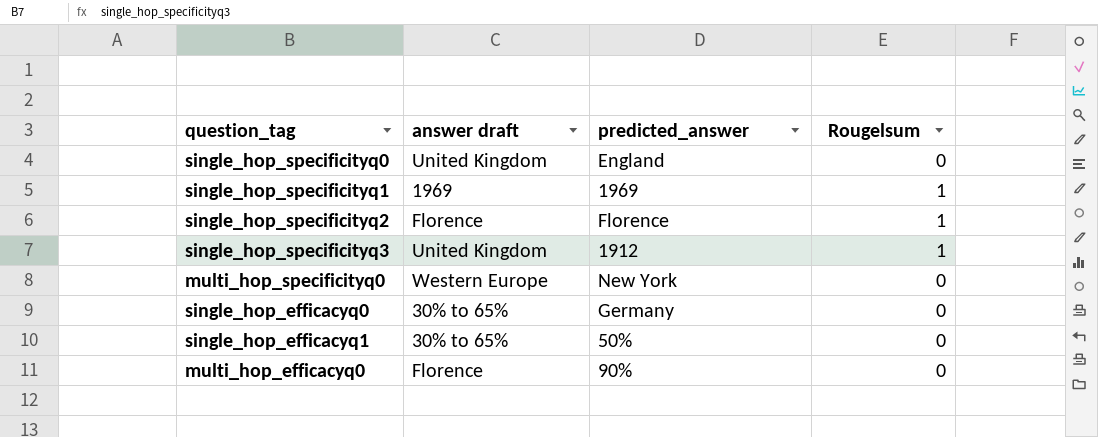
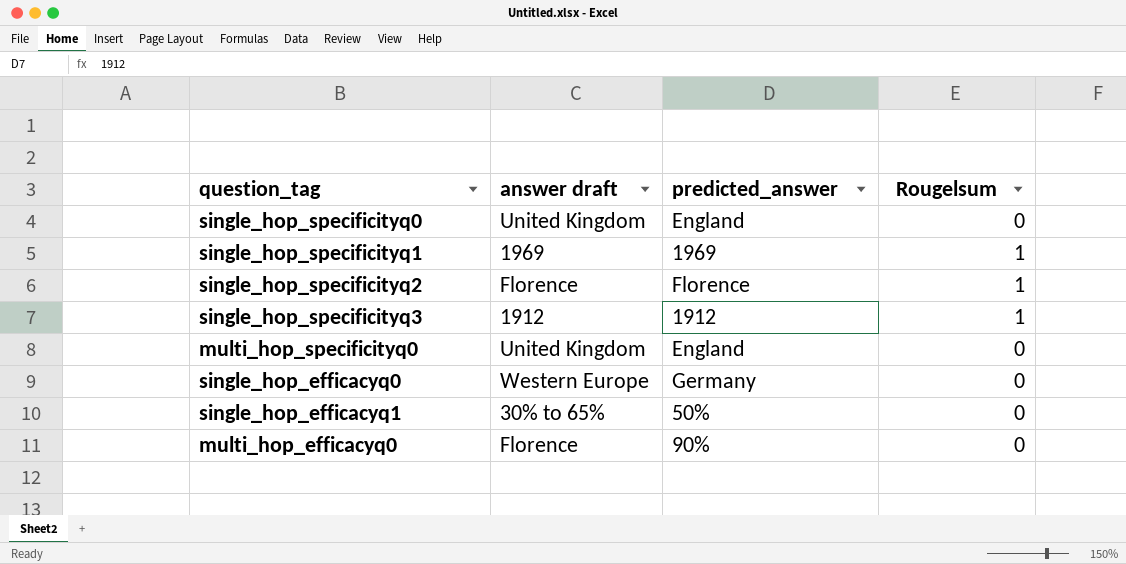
single_hop_specificityq3 | answer draft: United Kingdom -> 1912
multi_hop_specificityq0 | answer draft: Western Europe -> United Kingdom
multi_hop_specificityq0 | predicted_answer: New York -> England
single_hop_efficacyq0 | answer draft: 30% to 65% -> Western Europe

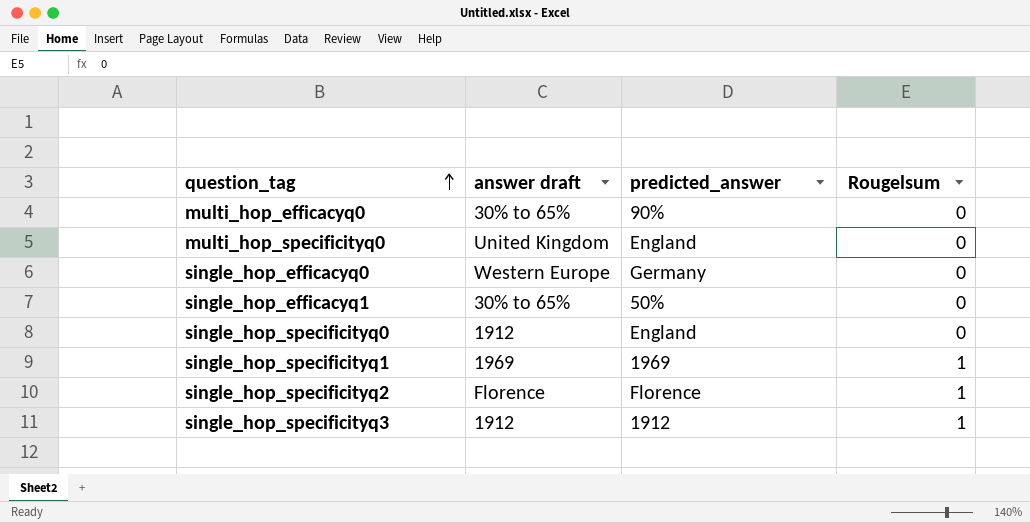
row order: none -> question_tag ascending
multi_hop_efficacyq0 | answer draft: Florence -> 30% to 65%
single_hop_specificityq0 | answer draft: United Kingdom -> 1912

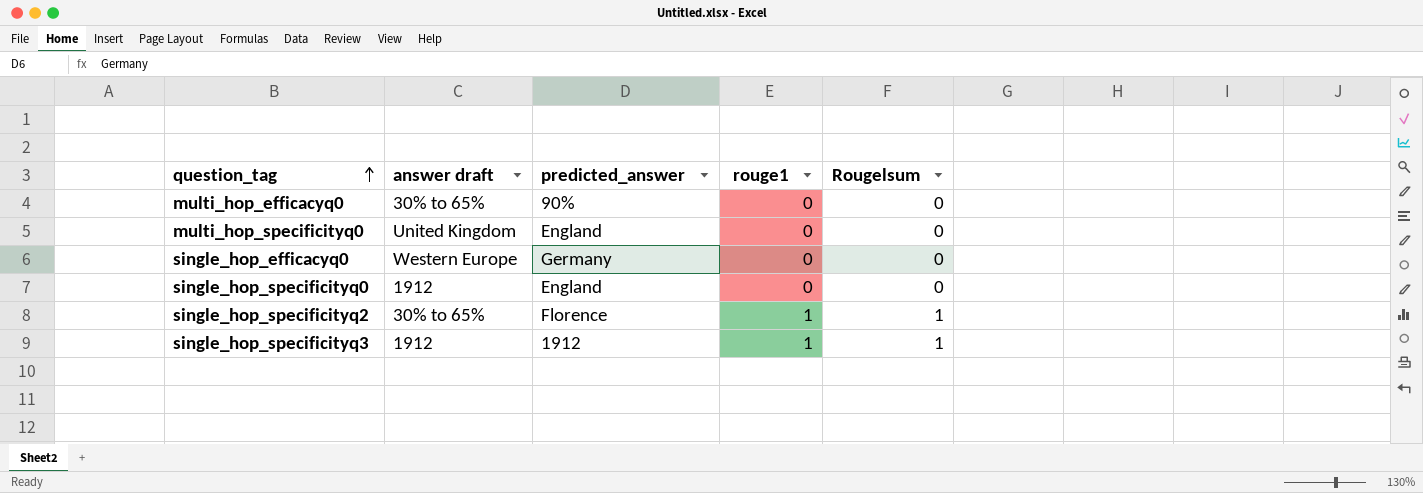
column rouge1 | position: none -> 4
row single_hop_efficacyq1: 30% to 65% | 50% | 0 -> none
row single_hop_specificityq1: 1969 | 1969 | 1 -> none
single_hop_specificityq2 | answer draft: Florence -> 30% to 65%

